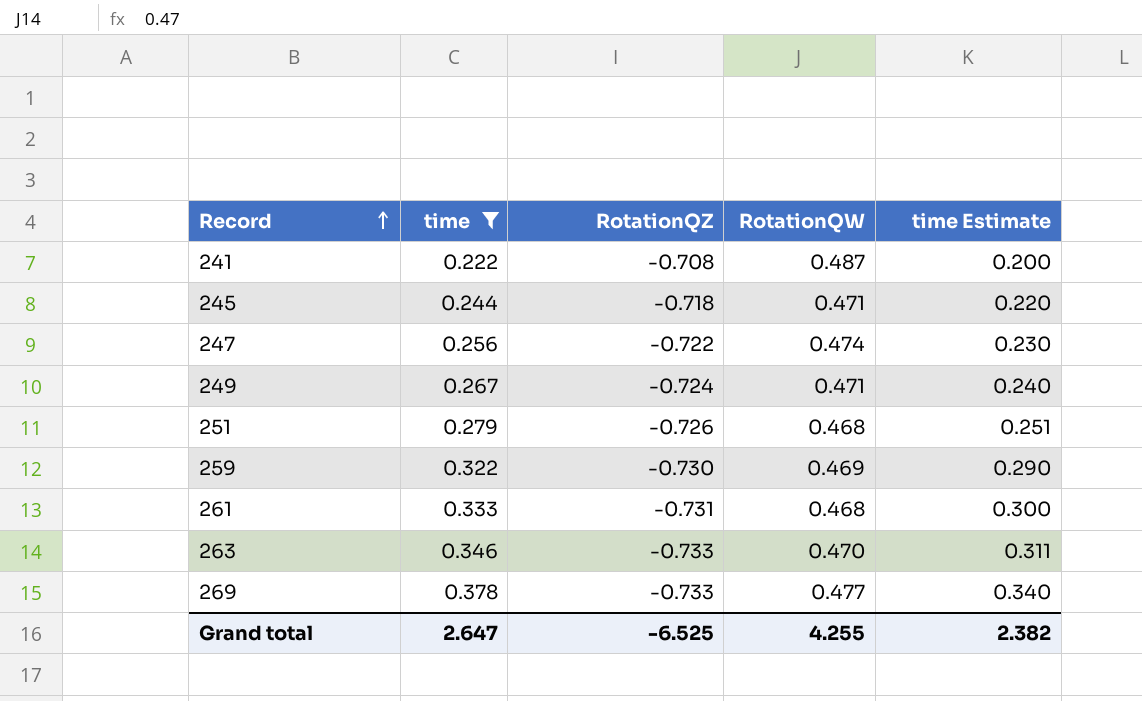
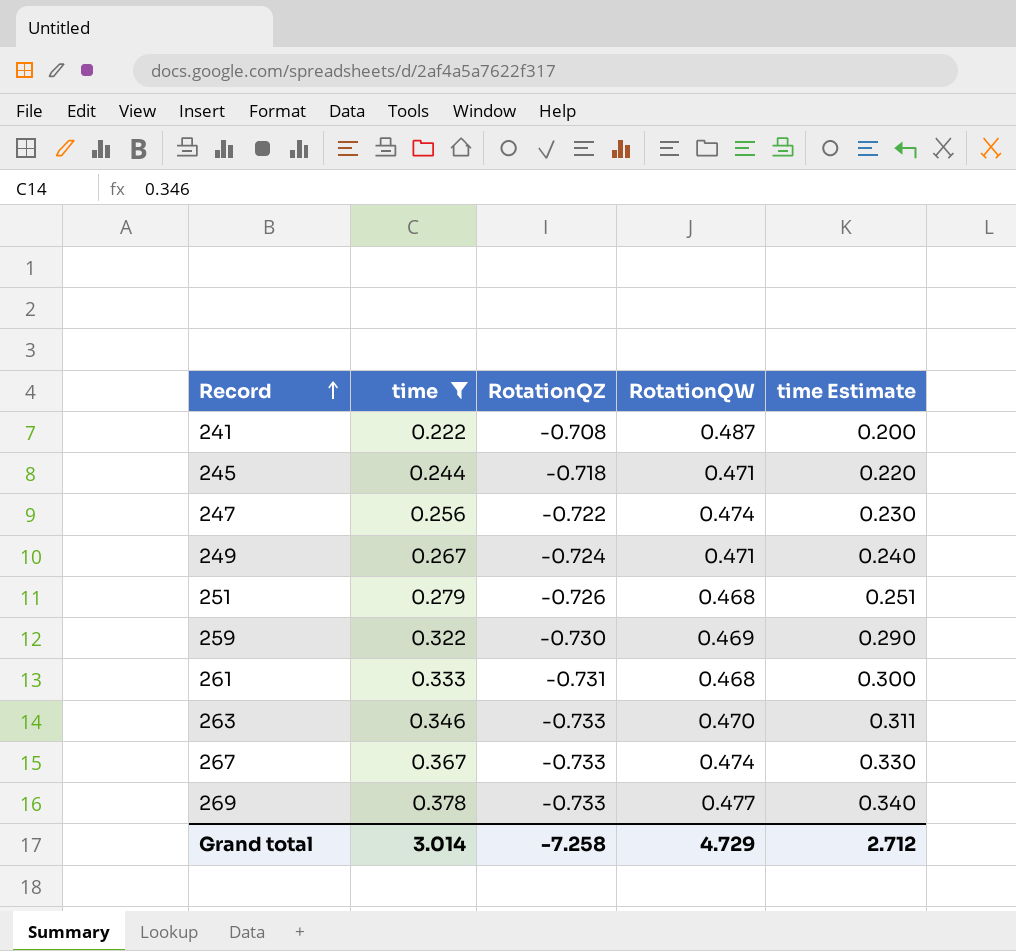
row 267: none -> 0.367 | -0.733 | 0.474 | 0.330
Grand total | time: 2.647 -> 3.014
Grand total | RotationQZ: -6.525 -> -7.258
Grand total | RotationQW: 4.255 -> 4.729
Grand total | time Estimate: 2.382 -> 2.712

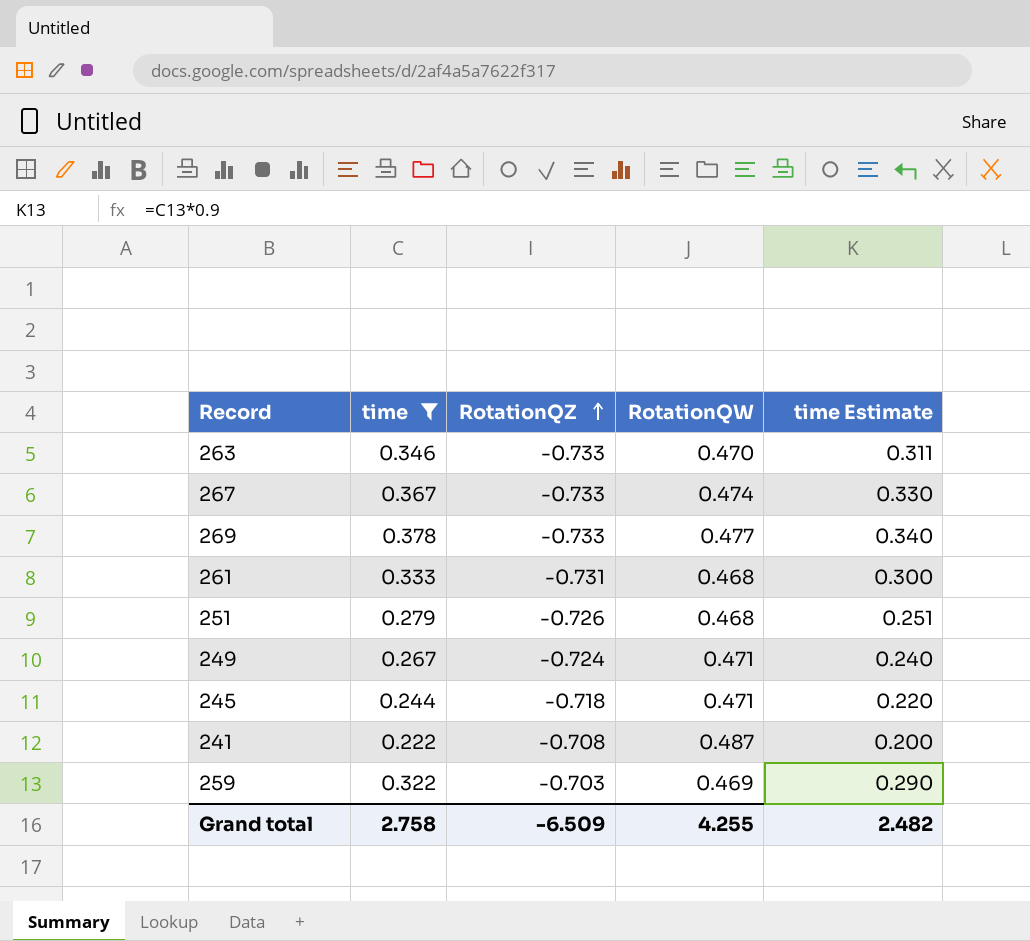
row order: Record ascending -> RotationQZ ascending
row 247: 0.256 | -0.722 | 0.474 | 0.230 -> none
259 | RotationQZ: -0.730 -> -0.703
Grand total | time: 3.014 -> 2.758
Grand total | RotationQZ: -7.258 -> -6.509
Grand total | RotationQW: 4.729 -> 4.255
Grand total | time Estimate: 2.712 -> 2.482

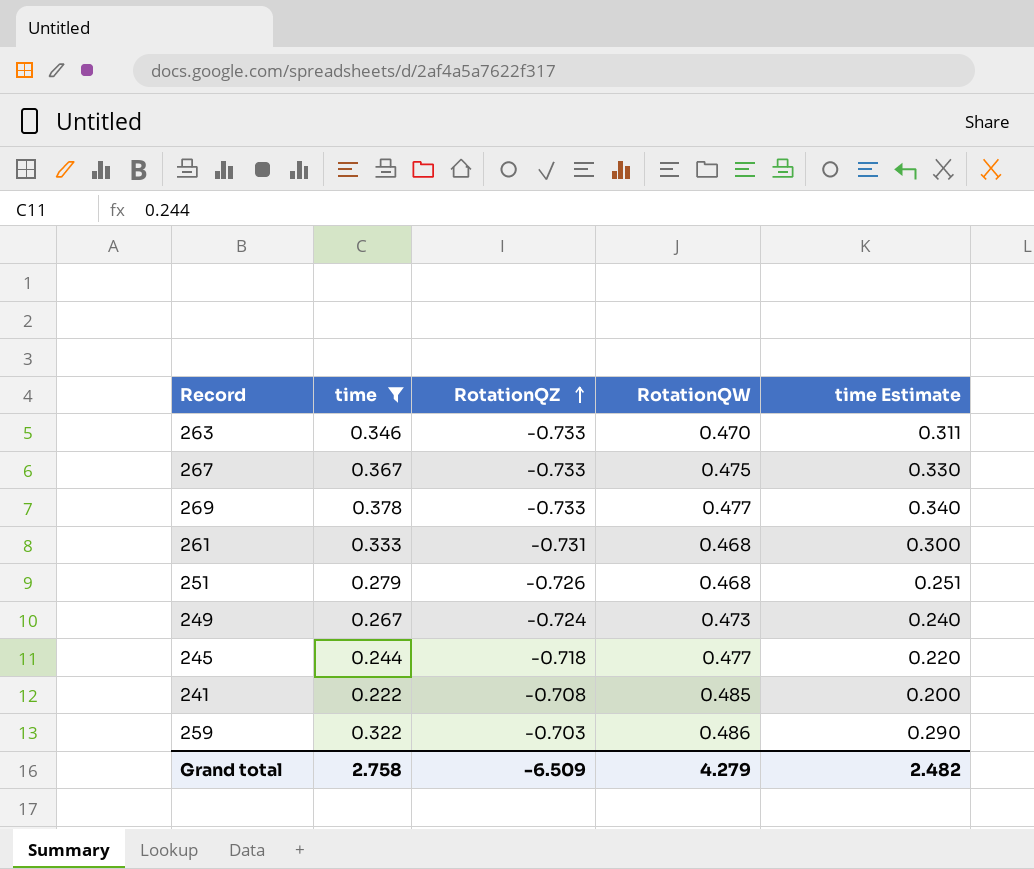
267 | RotationQW: 0.474 -> 0.475
249 | RotationQW: 0.471 -> 0.473
245 | RotationQW: 0.471 -> 0.477
241 | RotationQW: 0.487 -> 0.485
259 | RotationQW: 0.469 -> 0.486
Grand total | RotationQW: 4.255 -> 4.279

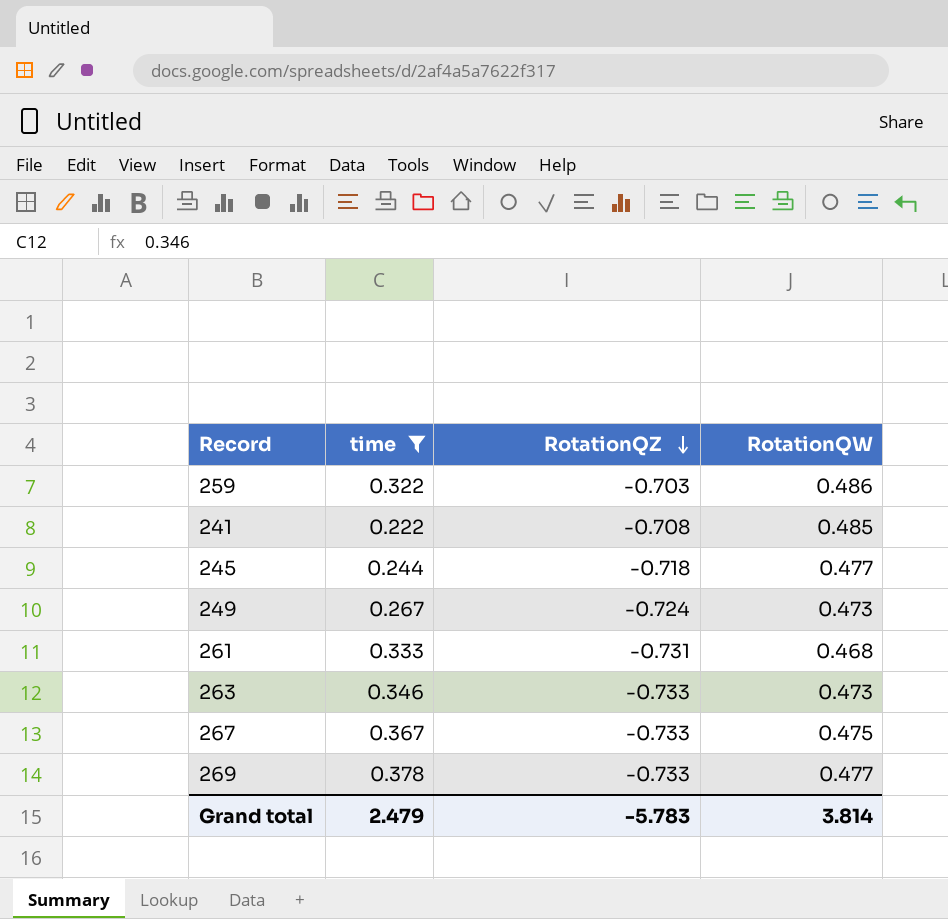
row order: RotationQZ ascending -> RotationQZ descending
column time Estimate | formula: [time] * 0.9 -> none
row 251: 0.279 | -0.726 | 0.468 | 0.251 -> none
263 | RotationQW: 0.470 -> 0.473
Grand total | time: 2.758 -> 2.479
Grand total | RotationQZ: -6.509 -> -5.783
Grand total | RotationQW: 4.279 -> 3.814

